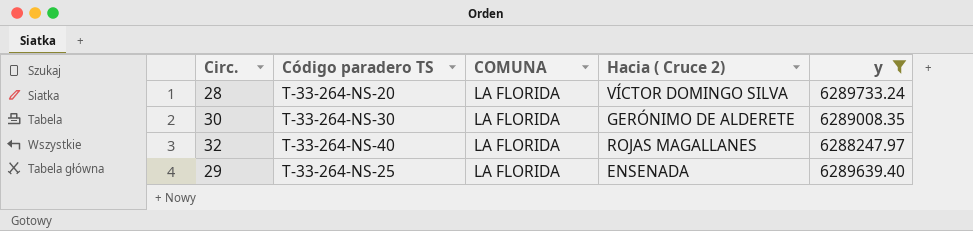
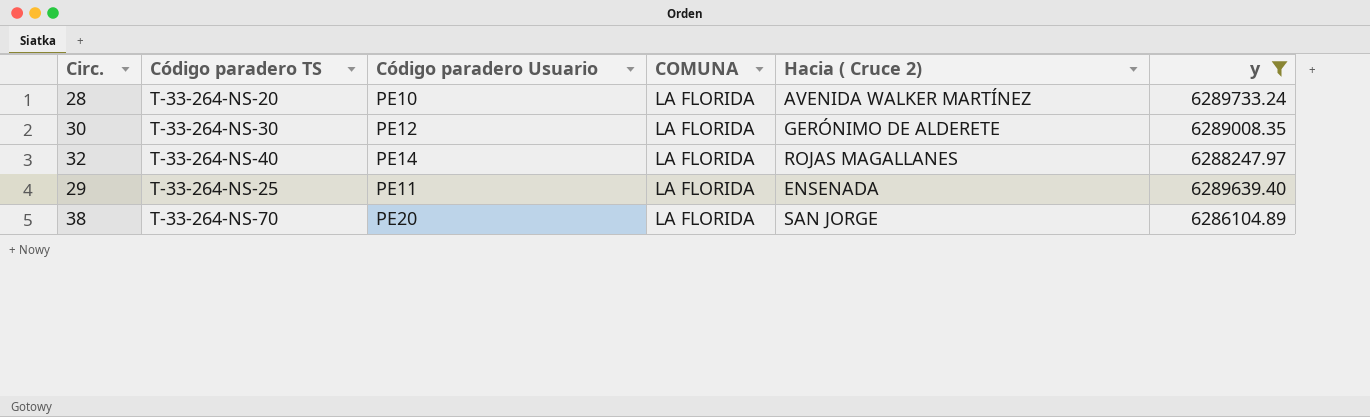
column Código paradero Usuario | position: none -> 3
28 | Hacia ( Cruce 2): VÍCTOR DOMINGO SILVA -> AVENIDA WALKER MARTÍNEZ
row 38: none -> T-33-264-NS-70 | PE20 | LA FLORIDA | SAN JORGE | 6286104.89

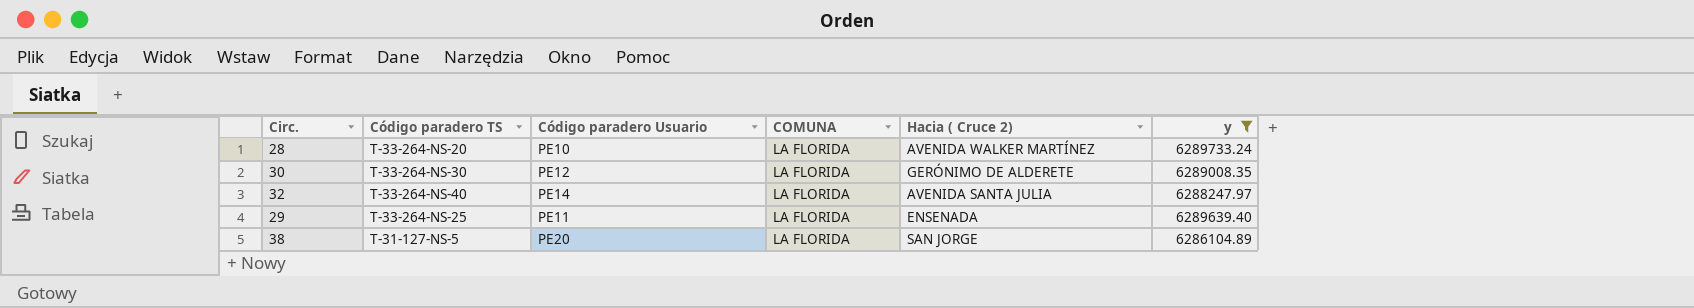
32 | Hacia ( Cruce 2): ROJAS MAGALLANES -> AVENIDA SANTA JULIA
38 | Código paradero TS: T-33-264-NS-70 -> T-31-127-NS-5

